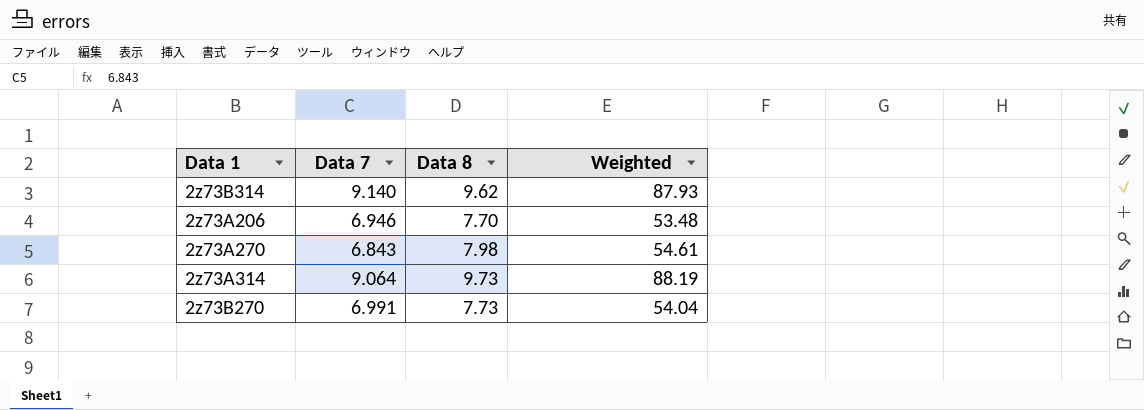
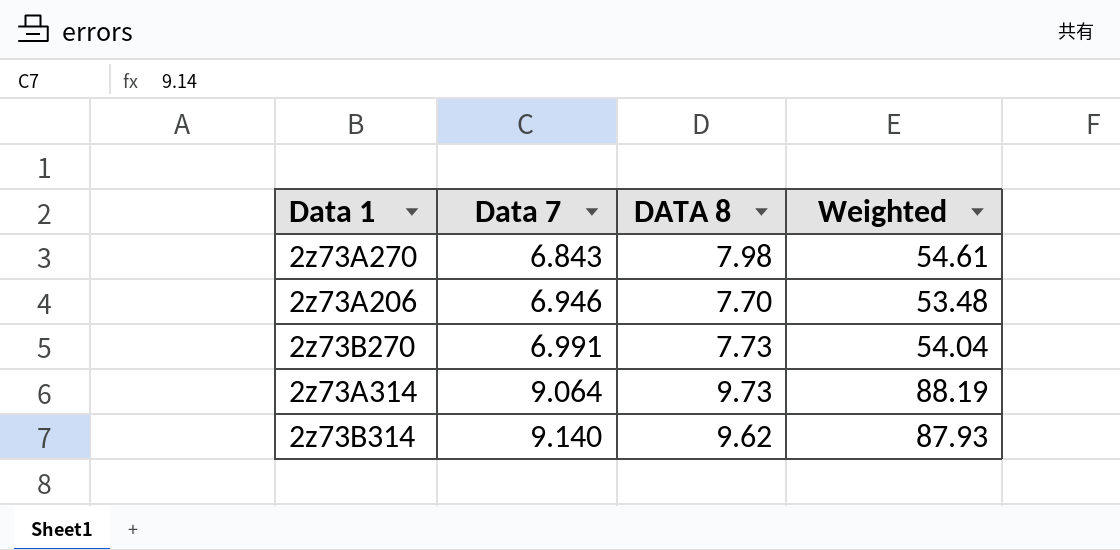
row order: none -> Data 7 ascending
column name: Data 8 -> DATA 8

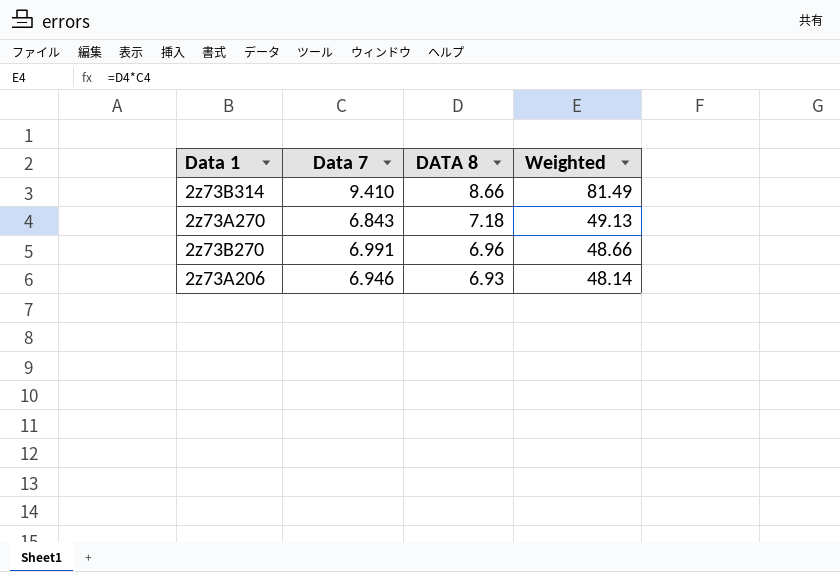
row order: Data 7 ascending -> DATA 8 descending
row 2z73A314: 9.064 | 9.73 | 88.19 -> none
2z73B314 | Data 7: 9.140 -> 9.410
2z73B314 | DATA 8: 9.62 -> 8.66
2z73B314 | Weighted: 87.93 -> 81.49
2z73A270 | DATA 8: 7.98 -> 7.18
2z73A270 | Weighted: 54.61 -> 49.13
2z73B270 | DATA 8: 7.73 -> 6.96
2z73B270 | Weighted: 54.04 -> 48.66
2z73A206 | DATA 8: 7.70 -> 6.93
2z73A206 | Weighted: 53.48 -> 48.14

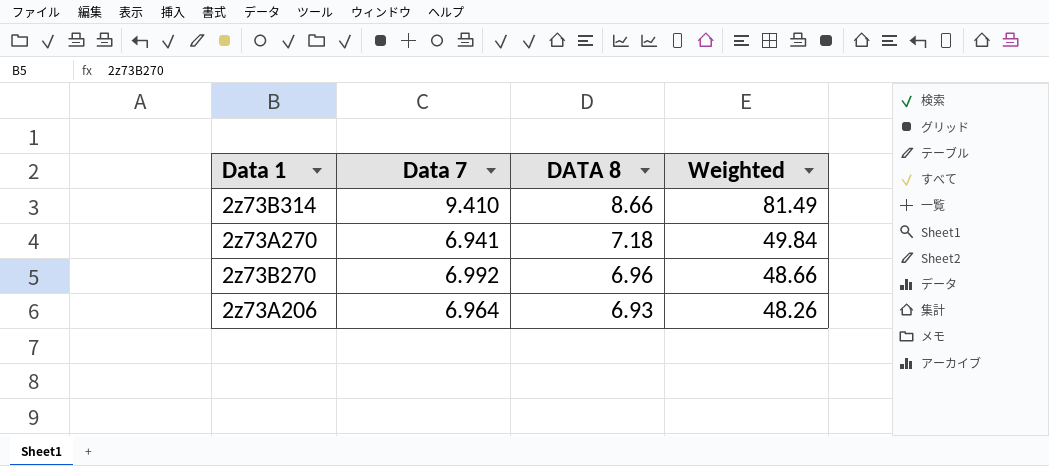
2z73A270 | Data 7: 6.843 -> 6.941
2z73A270 | Weighted: 49.13 -> 49.84
2z73B270 | Data 7: 6.991 -> 6.992
2z73A206 | Data 7: 6.946 -> 6.964
2z73A206 | Weighted: 48.14 -> 48.26

